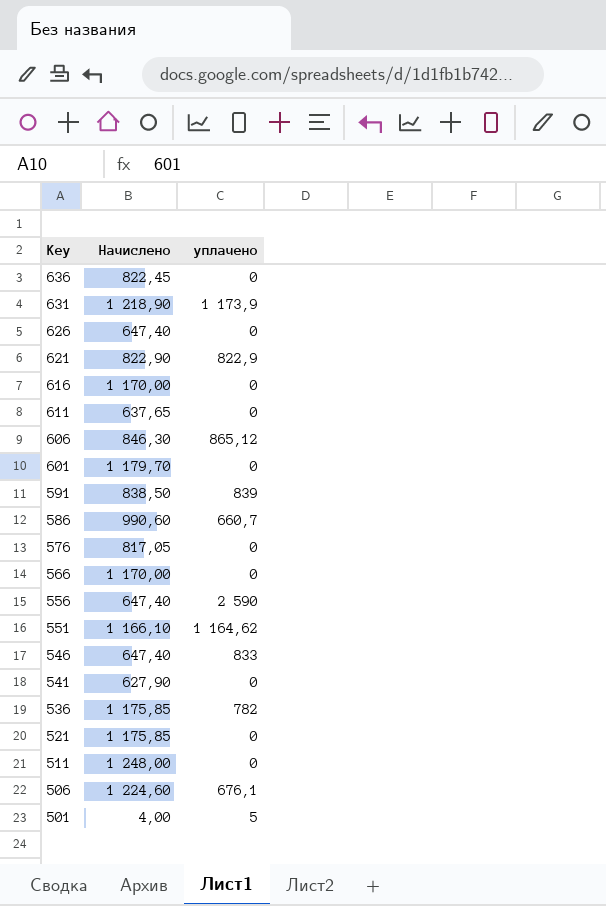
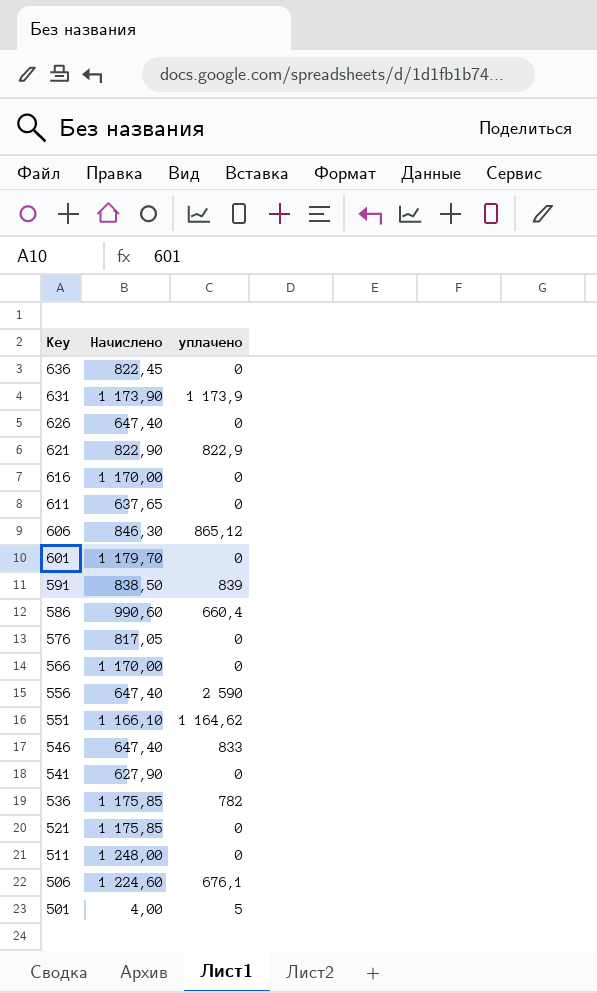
631 | Начислено: 1 218,90 -> 1 173,90
586 | уплачено: 660,7 -> 660,4

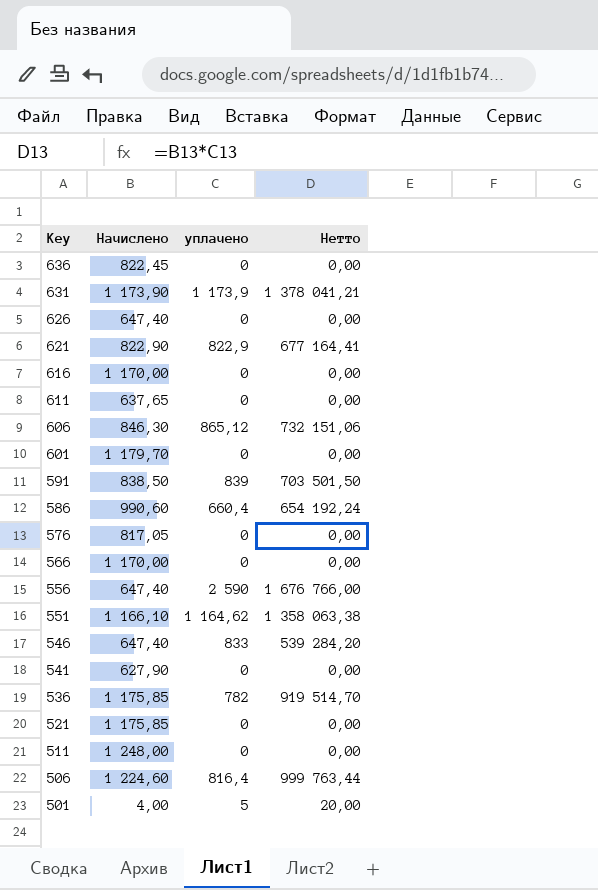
column Нетто | formula: none -> [Начислено] * [уплачено]
506 | уплачено: 676,1 -> 816,4

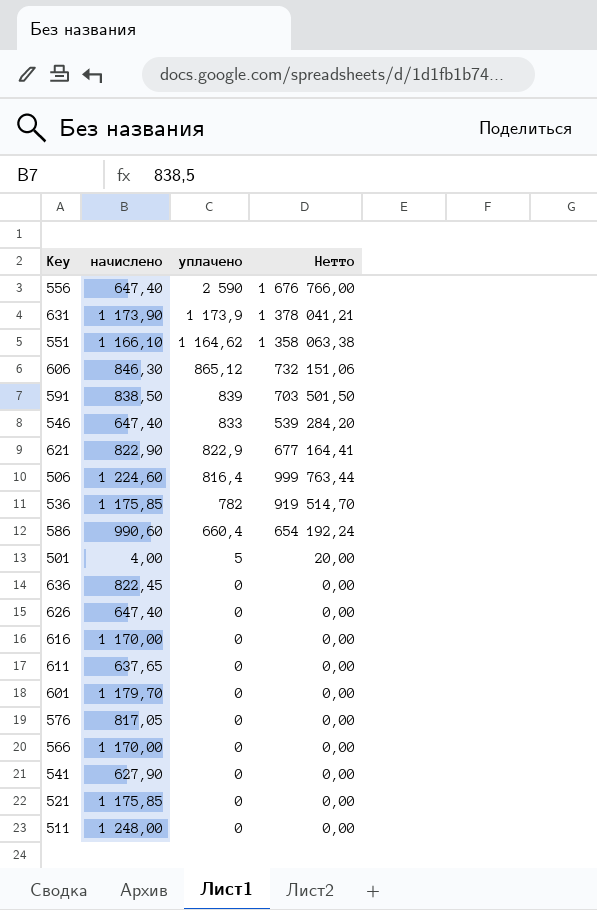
row order: Key descending -> уплачено descending
column name: Начислено -> начислено

